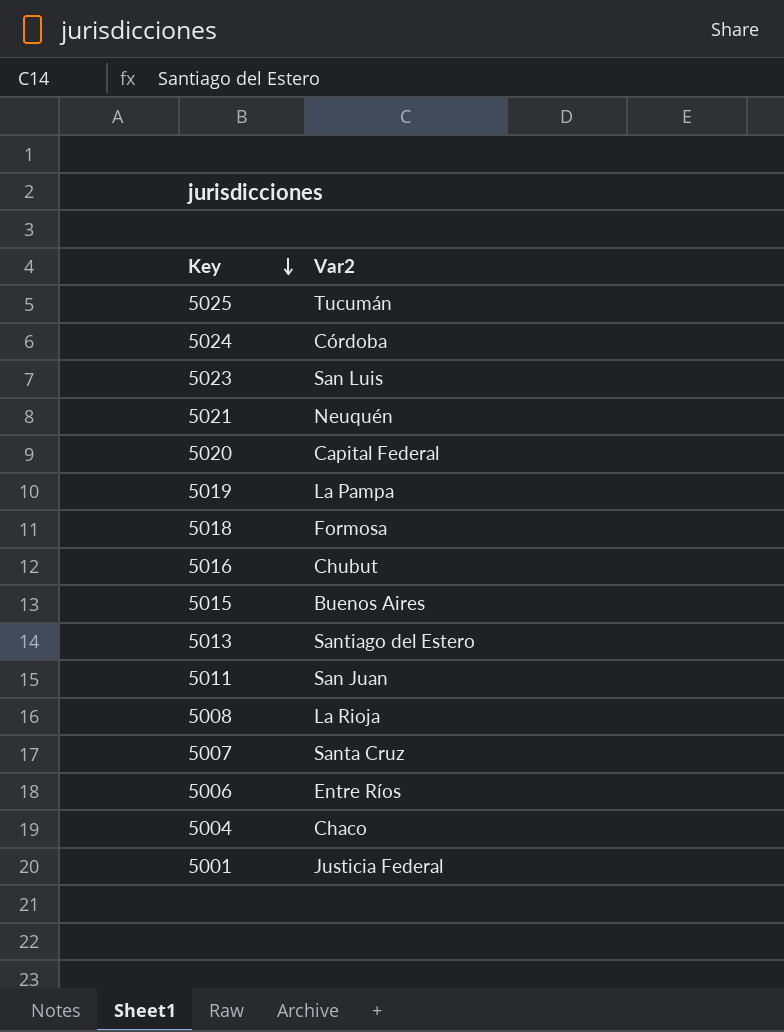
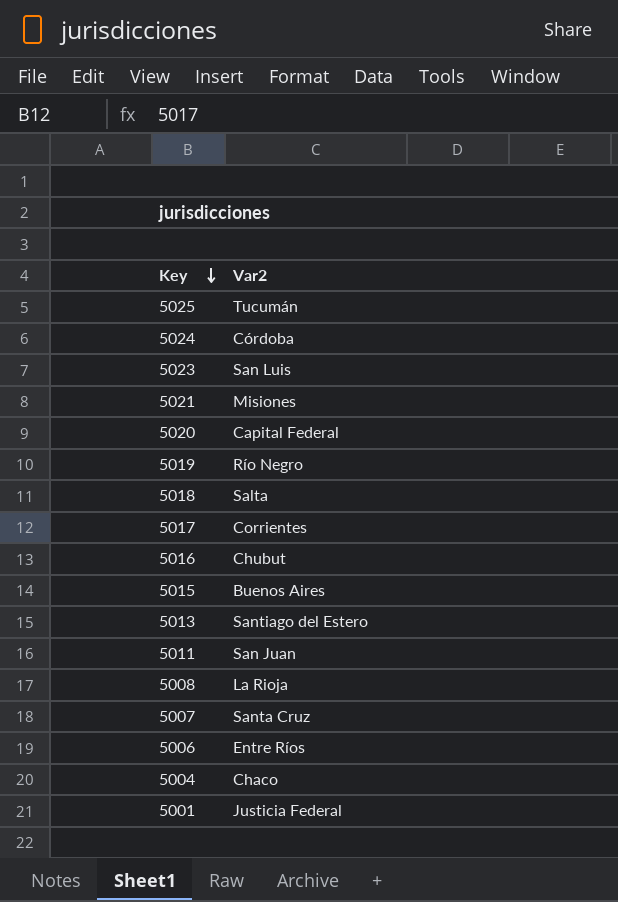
5021 | Var2: Neuquén -> Misiones
5019 | Var2: La Pampa -> Río Negro
5018 | Var2: Formosa -> Salta
row 5017: none -> Corrientes

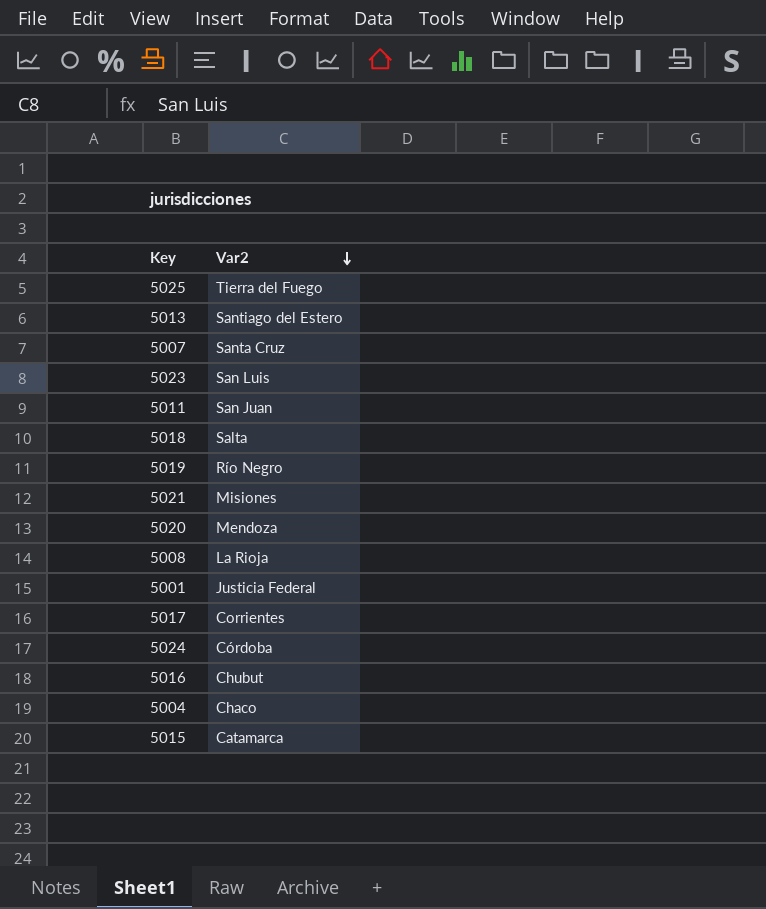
row order: Key descending -> Var2 descending
row 5006: Entre Ríos -> none
5025 | Var2: Tucumán -> Tierra del Fuego
5020 | Var2: Capital Federal -> Mendoza
5015 | Var2: Buenos Aires -> Catamarca

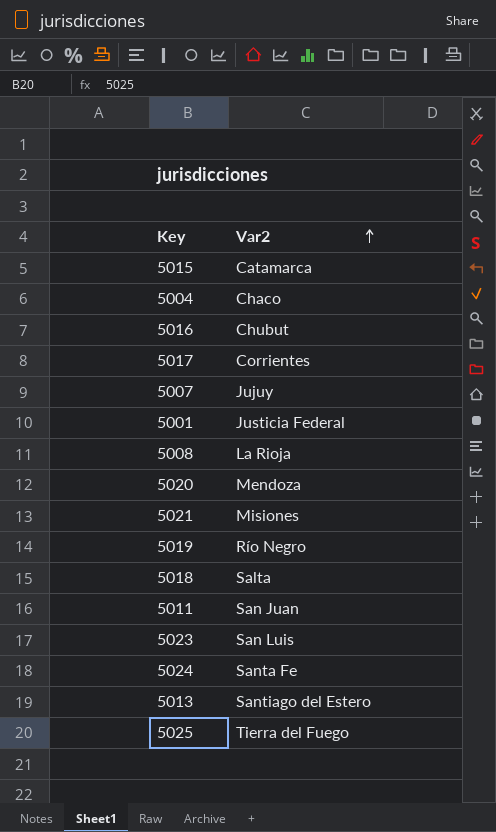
row order: Var2 descending -> Var2 ascending
5007 | Var2: Santa Cruz -> Jujuy
5024 | Var2: Córdoba -> Santa Fe

